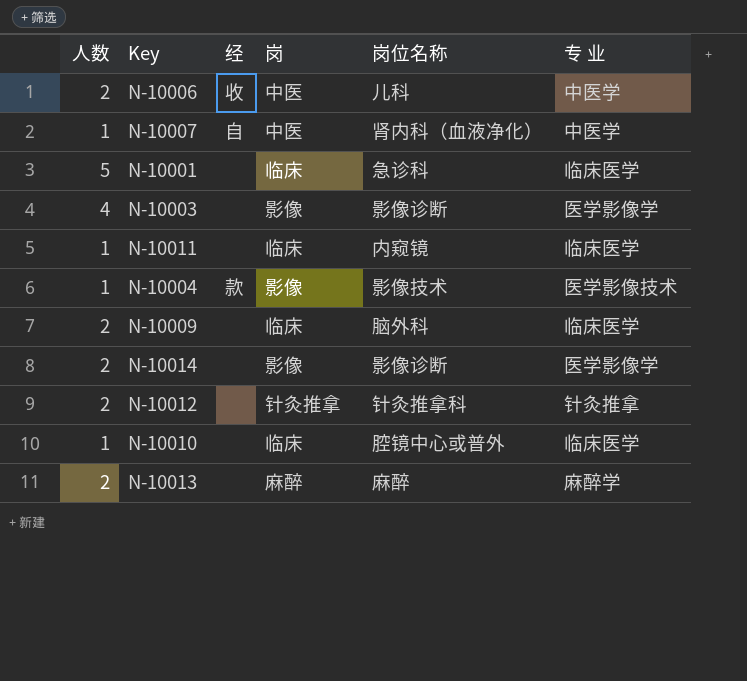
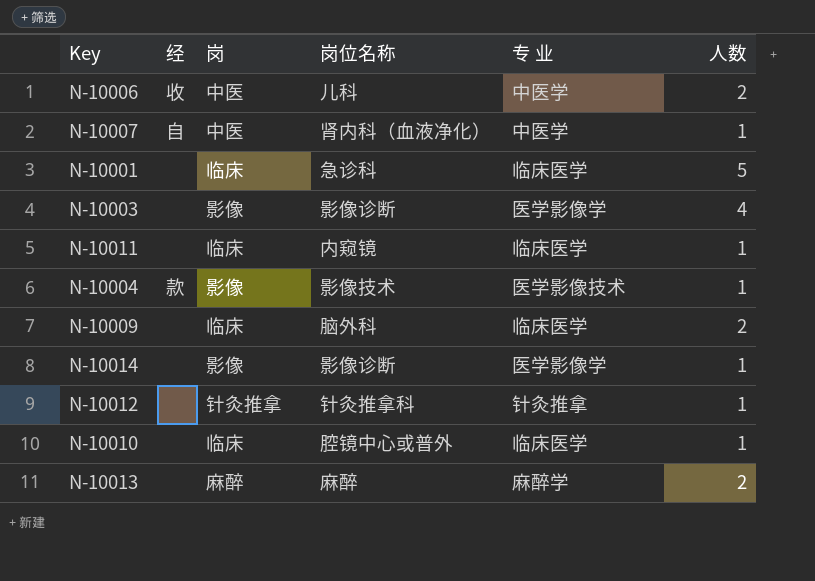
column 人数 | position: 1 -> 6
N-10014 | 人数: 2 -> 1
N-10012 | 人数: 2 -> 1

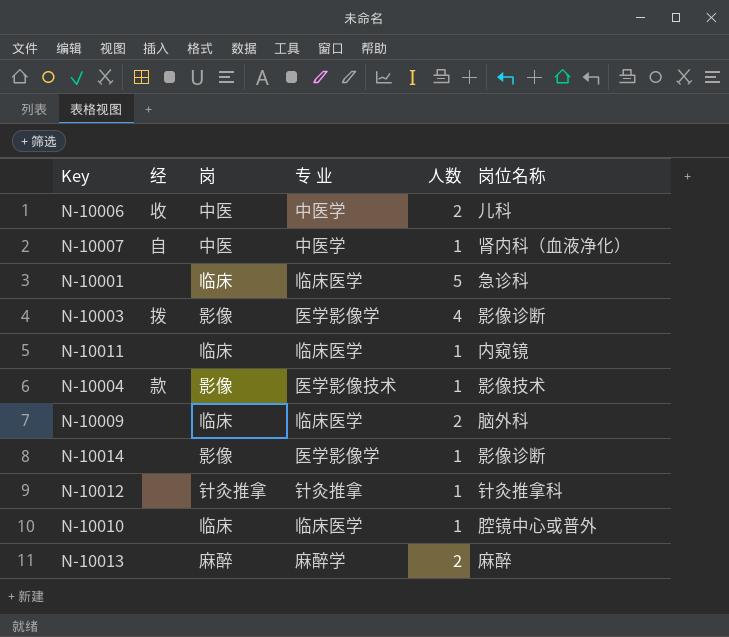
column 岗位名称 | position: 4 -> 6
N-10003 | 经: none -> 拨

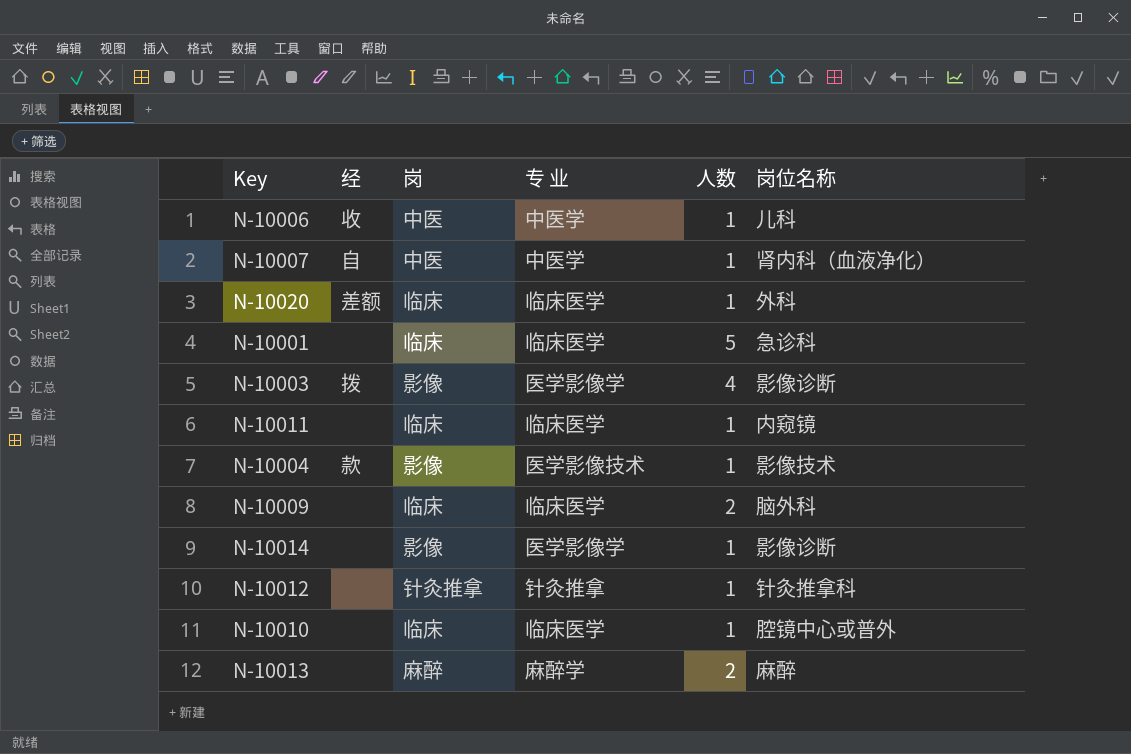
N-10006 | 人数: 2 -> 1
row N-10020: none -> 差额 | 临床 | 临床医学 | 1 | 外科

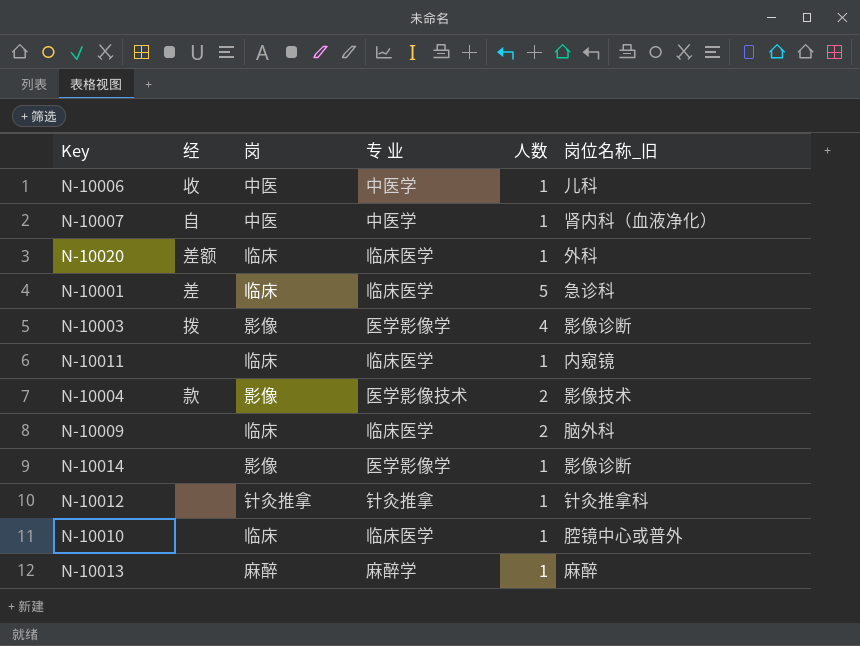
column name: 岗位名称 -> 岗位名称_旧
N-10001 | 经: none -> 差
N-10004 | 人数: 1 -> 2
N-10013 | 人数: 2 -> 1

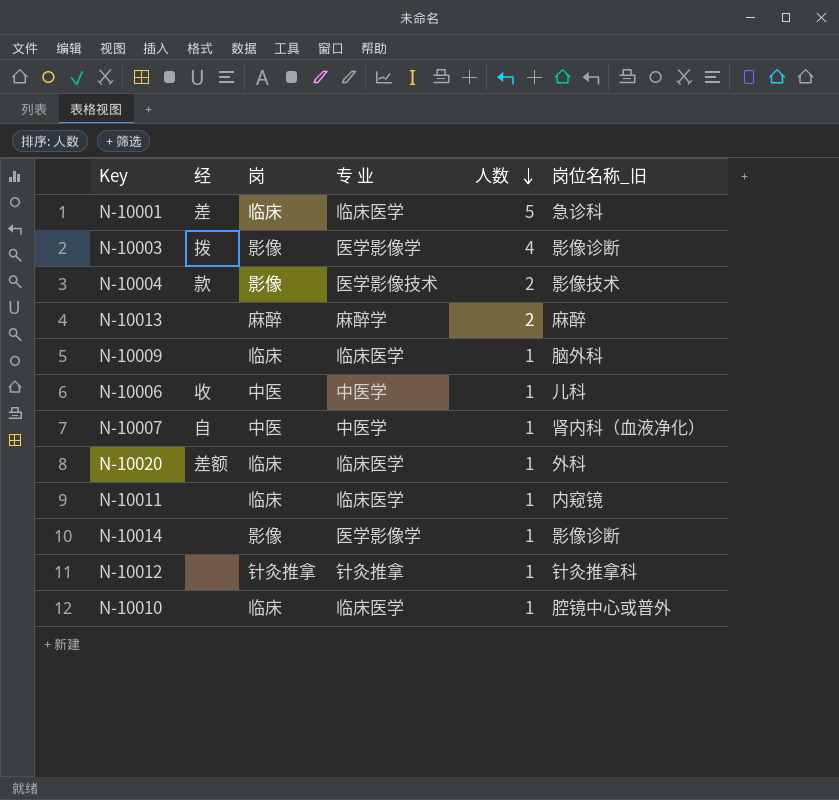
row order: none -> 人数 descending
N-10013 | 人数: 1 -> 2
N-10009 | 人数: 2 -> 1

